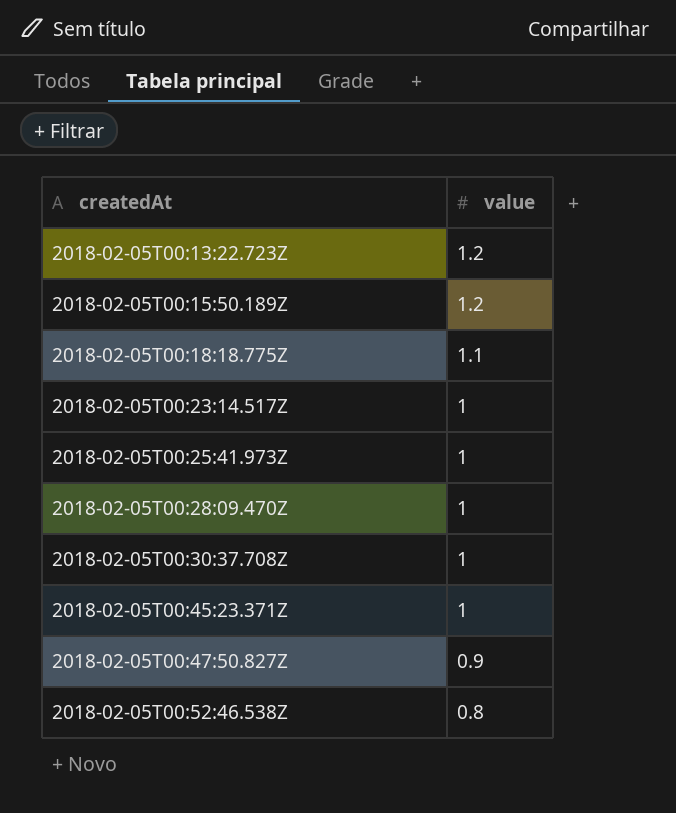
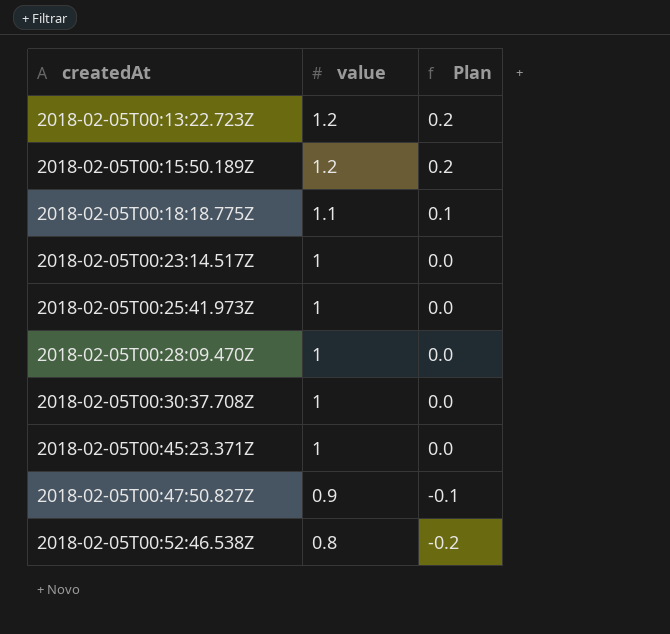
column Plan | formula: none -> [value] - 1

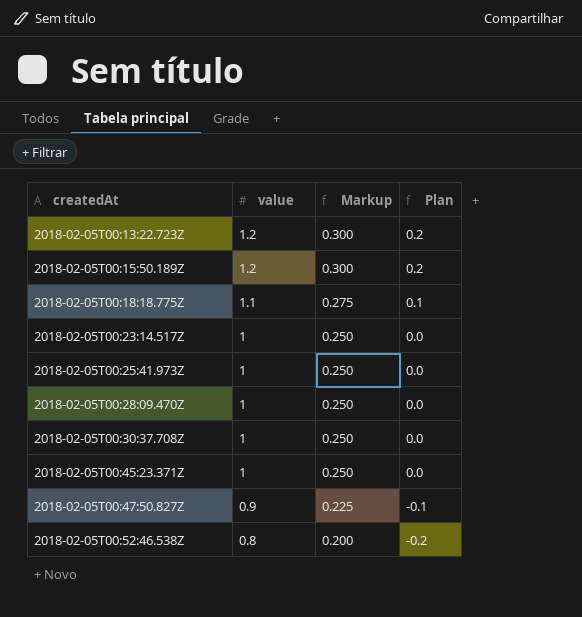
column Markup | formula: none -> [value] * 0.25

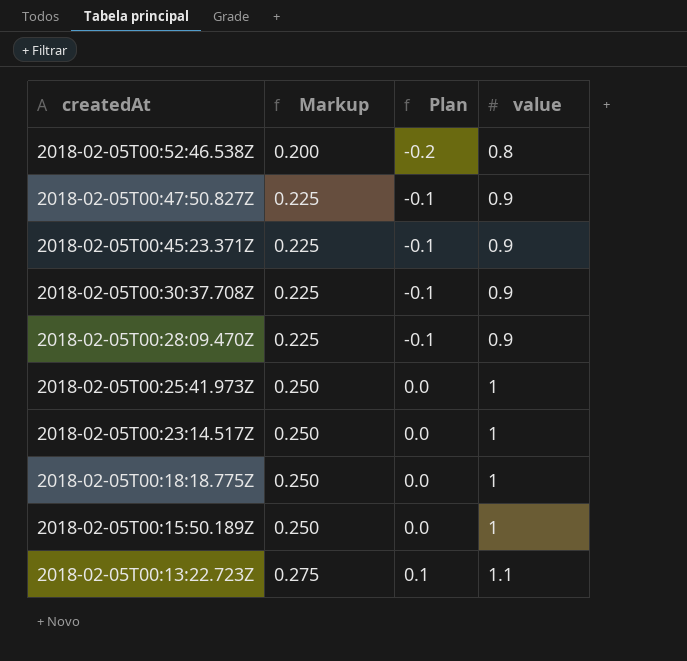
row order: createdAt ascending -> createdAt descending
column value | position: 2 -> 4
2018-02-05T00:45:23.371Z | Markup: 0.250 -> 0.225
2018-02-05T00:45:23.371Z | Plan: 0.0 -> -0.1
2018-02-05T00:45:23.371Z | value: 1 -> 0.9
2018-02-05T00:30:37.708Z | Markup: 0.250 -> 0.225
2018-02-05T00:30:37.708Z | Plan: 0.0 -> -0.1
2018-02-05T00:30:37.708Z | value: 1 -> 0.9
2018-02-05T00:28:09.470Z | Markup: 0.250 -> 0.225
2018-02-05T00:28:09.470Z | Plan: 0.0 -> -0.1
2018-02-05T00:28:09.470Z | value: 1 -> 0.9
2018-02-05T00:18:18.775Z | Markup: 0.275 -> 0.250
2018-02-05T00:18:18.775Z | Plan: 0.1 -> 0.0
2018-02-05T00:18:18.775Z | value: 1.1 -> 1
2018-02-05T00:15:50.189Z | Markup: 0.300 -> 0.250
2018-02-05T00:15:50.189Z | Plan: 0.2 -> 0.0
2018-02-05T00:15:50.189Z | value: 1.2 -> 1
2018-02-05T00:13:22.723Z | Markup: 0.300 -> 0.275
2018-02-05T00:13:22.723Z | Plan: 0.2 -> 0.1
2018-02-05T00:13:22.723Z | value: 1.2 -> 1.1

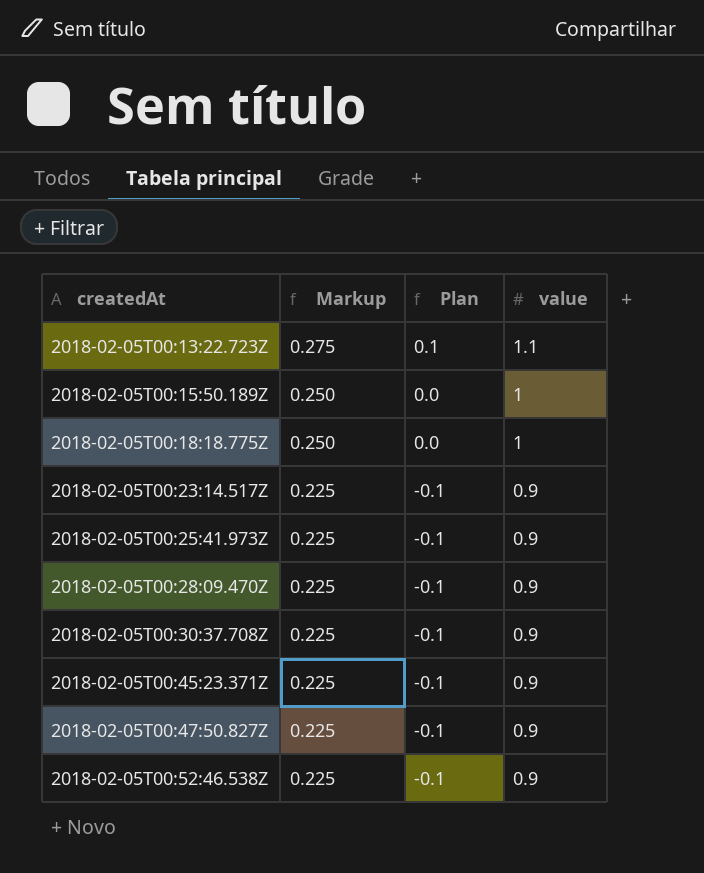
row order: createdAt descending -> createdAt ascending
2018-02-05T00:23:14.517Z | Markup: 0.250 -> 0.225
2018-02-05T00:23:14.517Z | Plan: 0.0 -> -0.1
2018-02-05T00:23:14.517Z | value: 1 -> 0.9
2018-02-05T00:25:41.973Z | Markup: 0.250 -> 0.225
2018-02-05T00:25:41.973Z | Plan: 0.0 -> -0.1
2018-02-05T00:25:41.973Z | value: 1 -> 0.9
2018-02-05T00:52:46.538Z | Markup: 0.200 -> 0.225
2018-02-05T00:52:46.538Z | Plan: -0.2 -> -0.1
2018-02-05T00:52:46.538Z | value: 0.8 -> 0.9

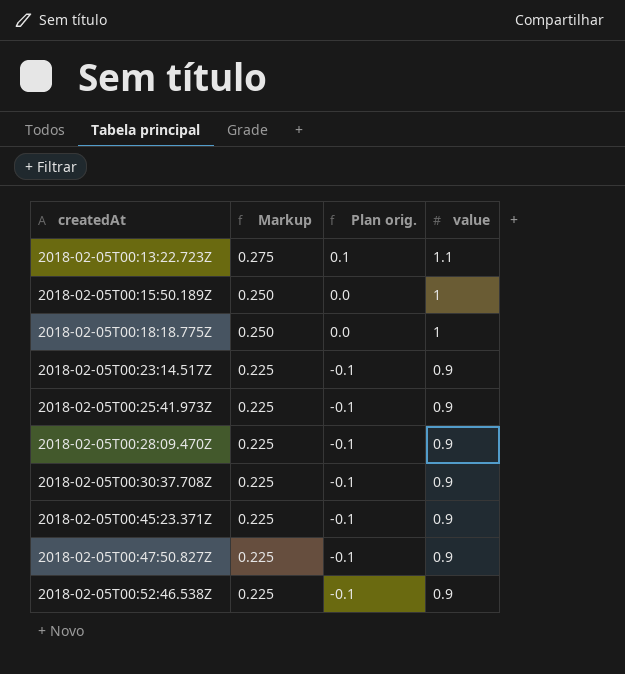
column name: Plan -> Plan orig.

